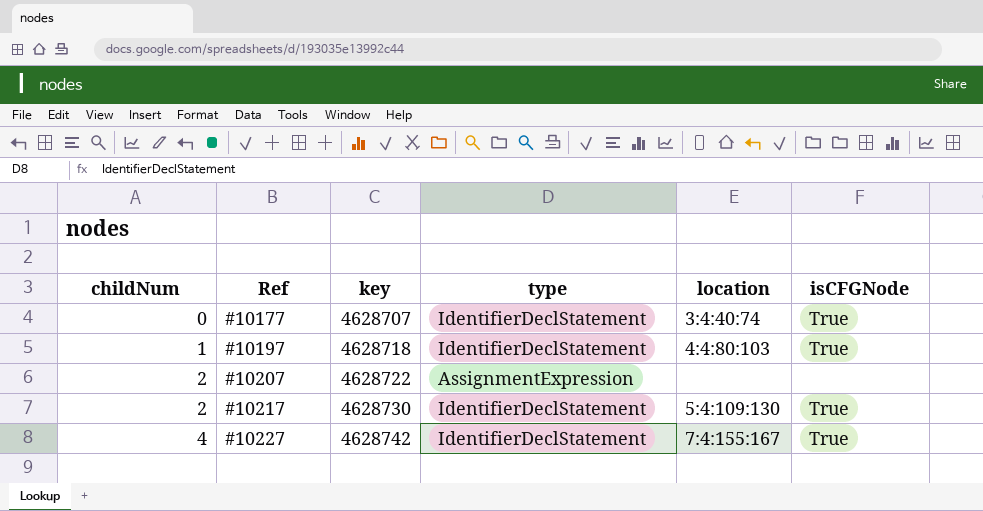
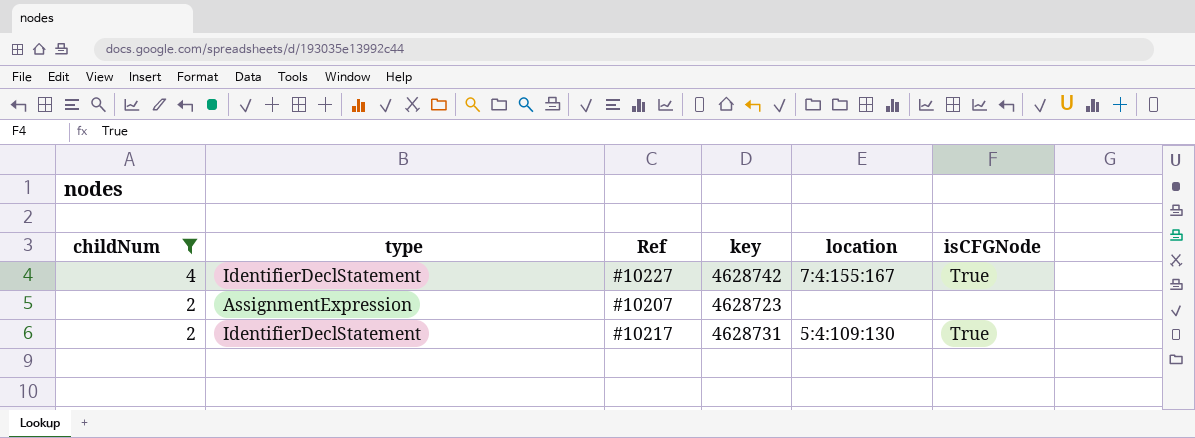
filter: none -> childNum >= 2
row order: childNum ascending -> childNum descending
column type | position: 4 -> 2
#10207 | key: 4628722 -> 4628723
#10217 | key: 4628730 -> 4628731

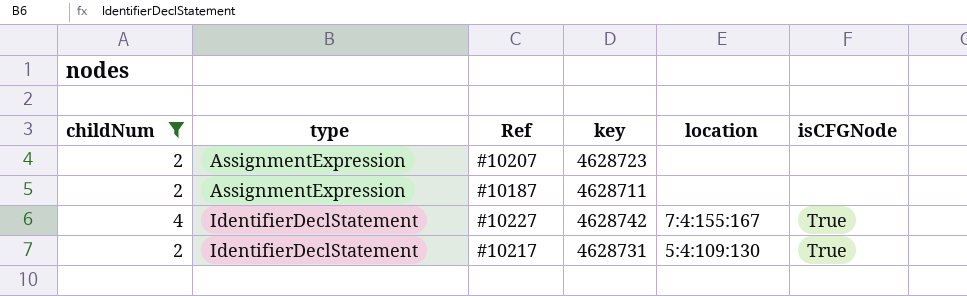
row order: childNum descending -> type ascending
row #10187: none -> 2 | AssignmentExpression | 4628711 | none | none

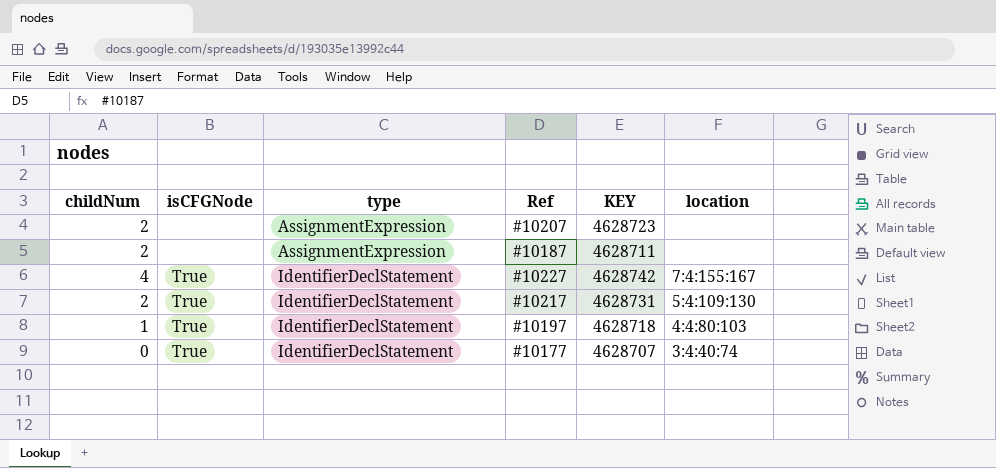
filter: childNum >= 2 -> none
column isCFGNode | position: 6 -> 2
column name: key -> KEY

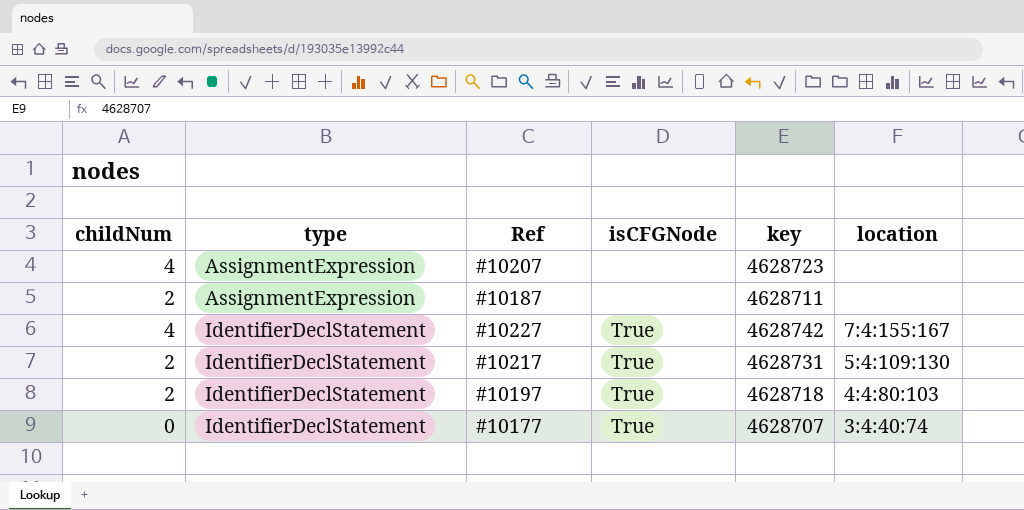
column isCFGNode | position: 2 -> 4
column name: KEY -> key
#10207 | childNum: 2 -> 4
#10197 | childNum: 1 -> 2

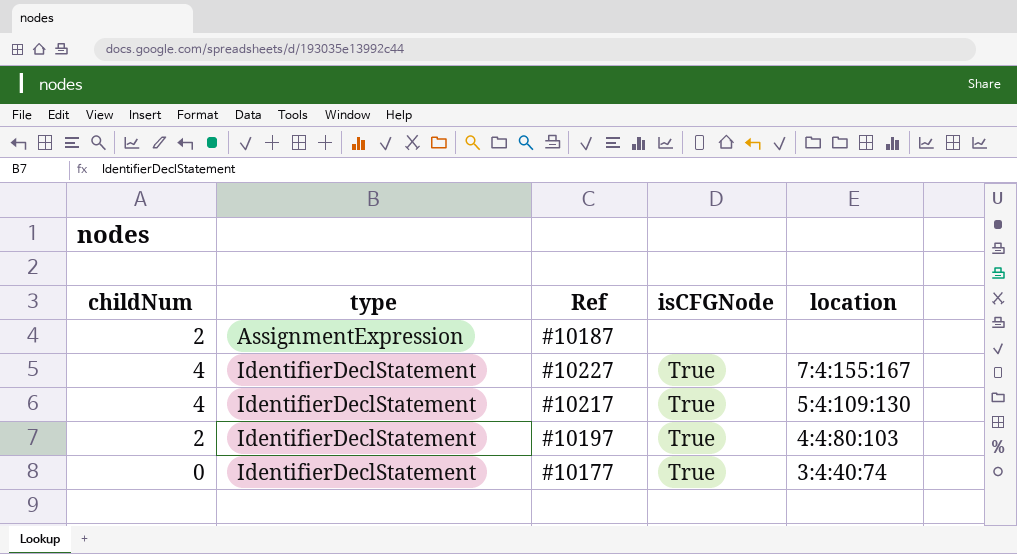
column key | position: 5 -> none
row #10207: 4 | AssignmentExpression | none | 4628723 | none -> none
#10217 | childNum: 2 -> 4

